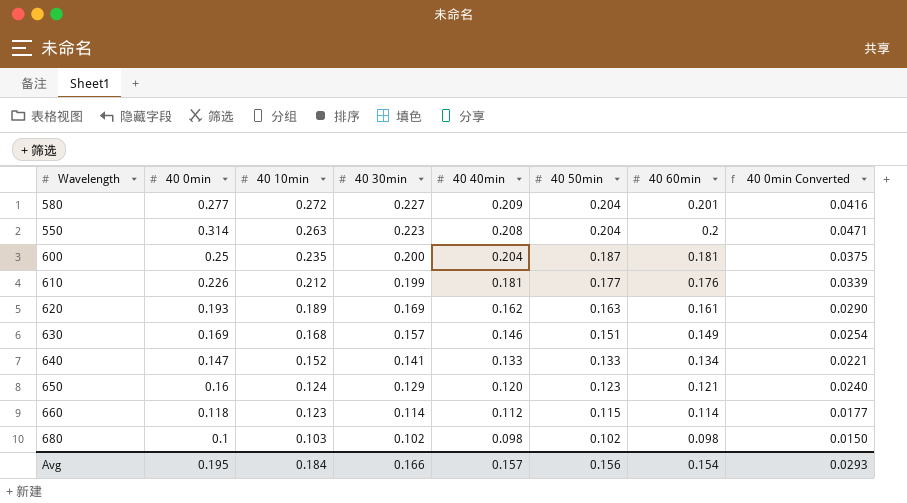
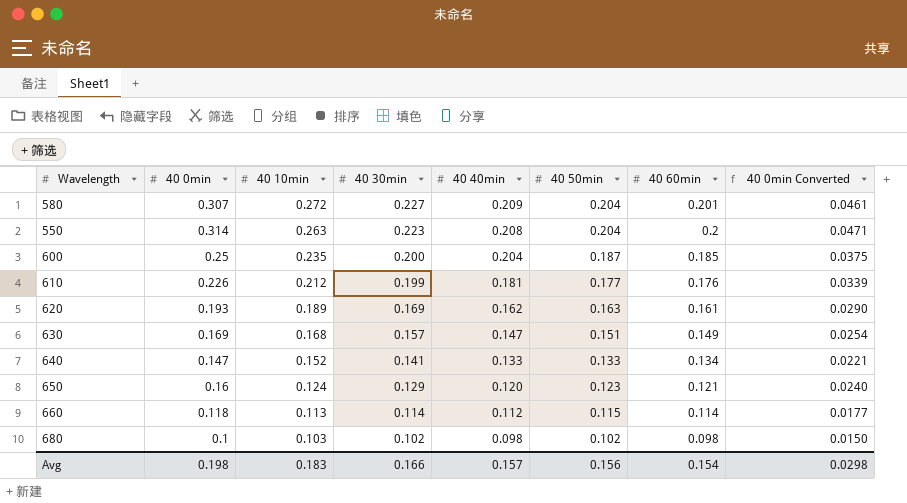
580 | 40 0min: 0.277 -> 0.307
580 | 40 0min Converted: 0.0416 -> 0.0461
600 | 40 60min: 0.181 -> 0.185
630 | 40 40min: 0.146 -> 0.147
660 | 40 10min: 0.123 -> 0.113
Avg | 40 0min: 0.195 -> 0.198
Avg | 40 10min: 0.184 -> 0.183
Avg | 40 0min Converted: 0.0293 -> 0.0298

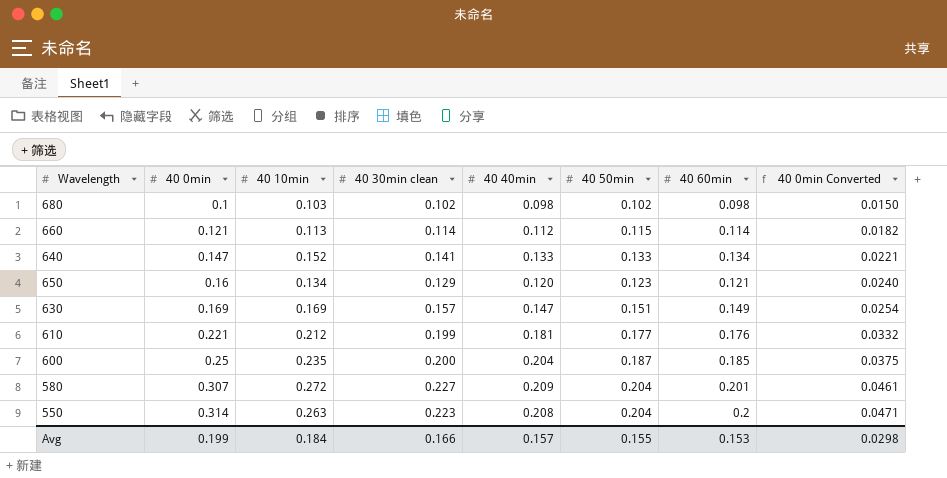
row order: 40 10min descending -> 40 0min ascending
column name: 40 30min -> 40 30min clean
row 620: 0.193 | 0.189 | 0.169 | 0.162 | 0.163 | 0.161 | 0.0290 -> none
660 | 40 0min: 0.118 -> 0.121
660 | 40 0min Converted: 0.0177 -> 0.0182
650 | 40 10min: 0.124 -> 0.134
630 | 40 10min: 0.168 -> 0.169
610 | 40 0min: 0.226 -> 0.221
610 | 40 0min Converted: 0.0339 -> 0.0332
Avg | 40 0min: 0.198 -> 0.199
Avg | 40 10min: 0.183 -> 0.184
Avg | 40 50min: 0.156 -> 0.155
Avg | 40 60min: 0.154 -> 0.153

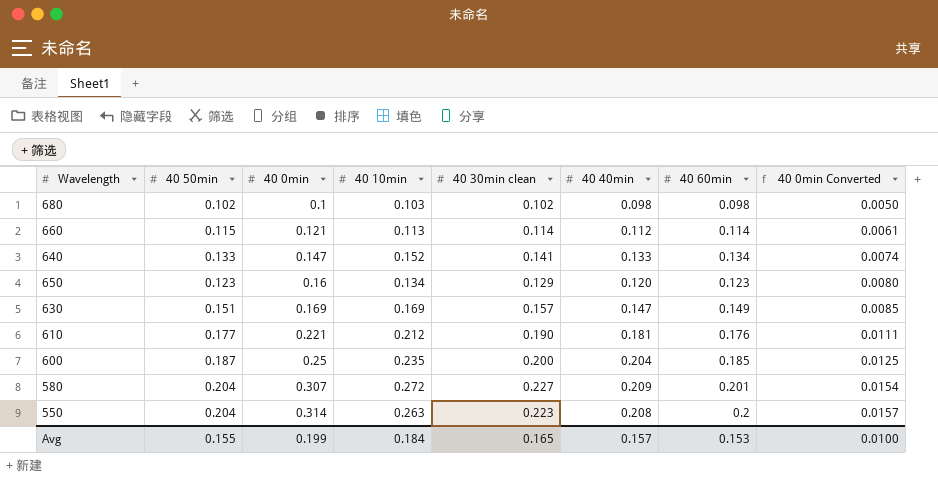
column 40 50min | position: 6 -> 2
column 40 0min Converted | formula: [40 0min] * 0.15 -> [40 0min] * 0.05
650 | 40 60min: 0.121 -> 0.123
610 | 40 30min clean: 0.199 -> 0.190
Avg | 40 30min clean: 0.166 -> 0.165
Avg | 40 0min Converted: 0.0298 -> 0.0100

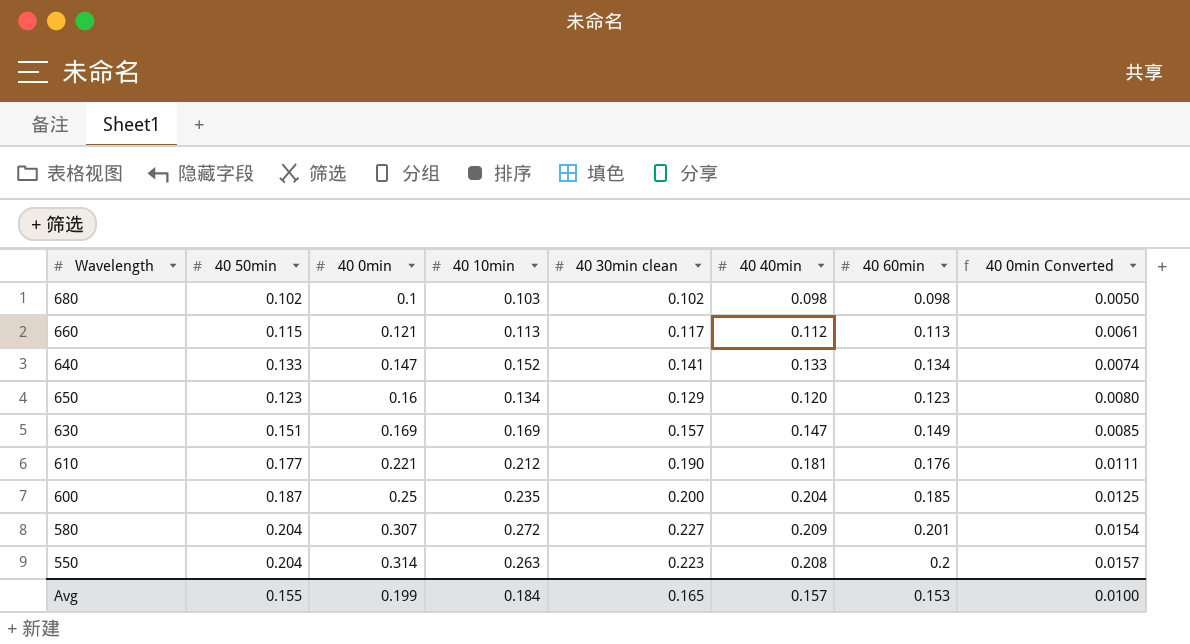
660 | 40 30min clean: 0.114 -> 0.117
660 | 40 60min: 0.114 -> 0.113

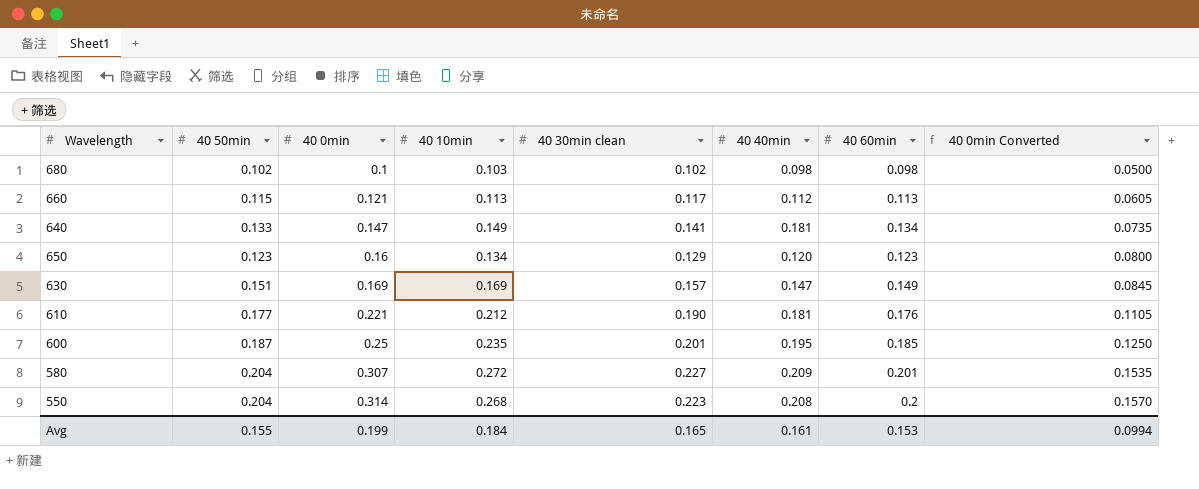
column 40 0min Converted | formula: [40 0min] * 0.05 -> [40 0min] * 0.5
640 | 40 10min: 0.152 -> 0.149
640 | 40 40min: 0.133 -> 0.181
600 | 40 30min clean: 0.200 -> 0.201
600 | 40 40min: 0.204 -> 0.195
550 | 40 10min: 0.263 -> 0.268
Avg | 40 40min: 0.157 -> 0.161
Avg | 40 0min Converted: 0.0100 -> 0.0994

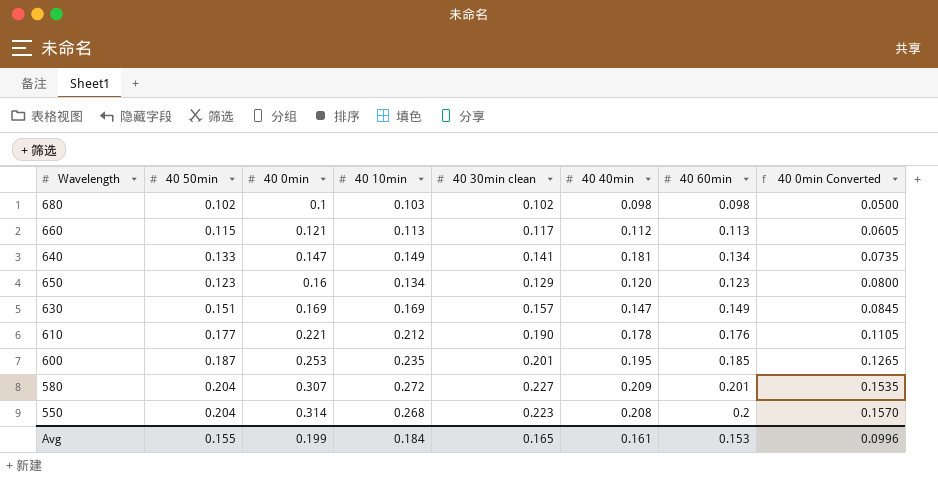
610 | 40 40min: 0.181 -> 0.178
600 | 40 0min: 0.25 -> 0.253
600 | 40 0min Converted: 0.1250 -> 0.1265
Avg | 40 0min Converted: 0.0994 -> 0.0996

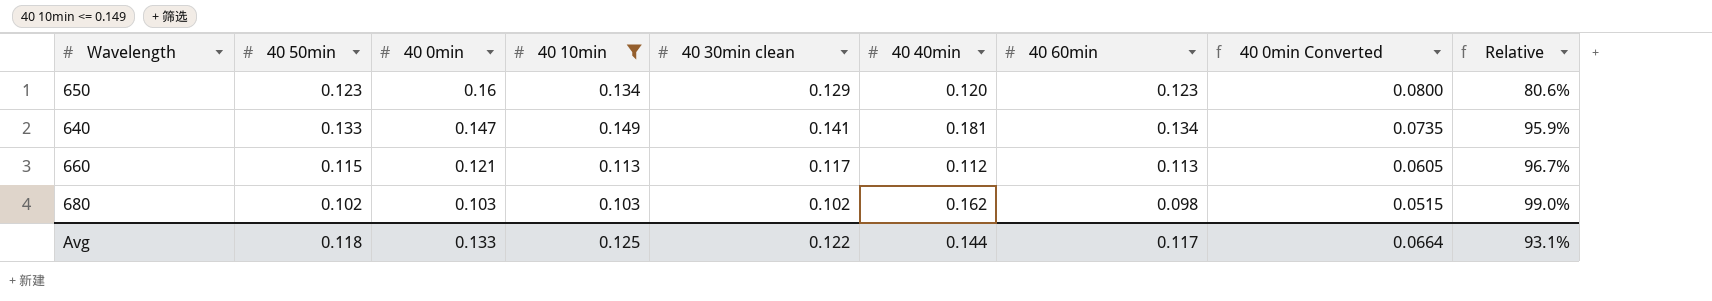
filter: none -> 40 10min <= 0.149
row order: 40 0min ascending -> 40 0min descending
column Relative | formula: none -> [40 30min clean] / [40 0min]
680 | 40 0min: 0.1 -> 0.103
680 | 40 40min: 0.098 -> 0.162
680 | 40 0min Converted: 0.0500 -> 0.0515
Avg | 40 50min: 0.155 -> 0.118
Avg | 40 0min: 0.199 -> 0.133
Avg | 40 10min: 0.184 -> 0.125
Avg | 40 30min clean: 0.165 -> 0.122
Avg | 40 40min: 0.161 -> 0.144
Avg | 40 60min: 0.153 -> 0.117
Avg | 40 0min Converted: 0.0996 -> 0.0664

